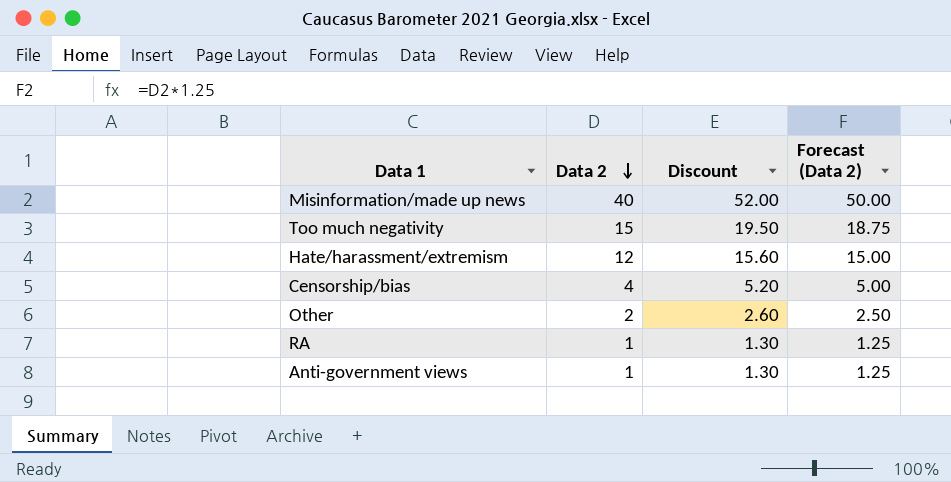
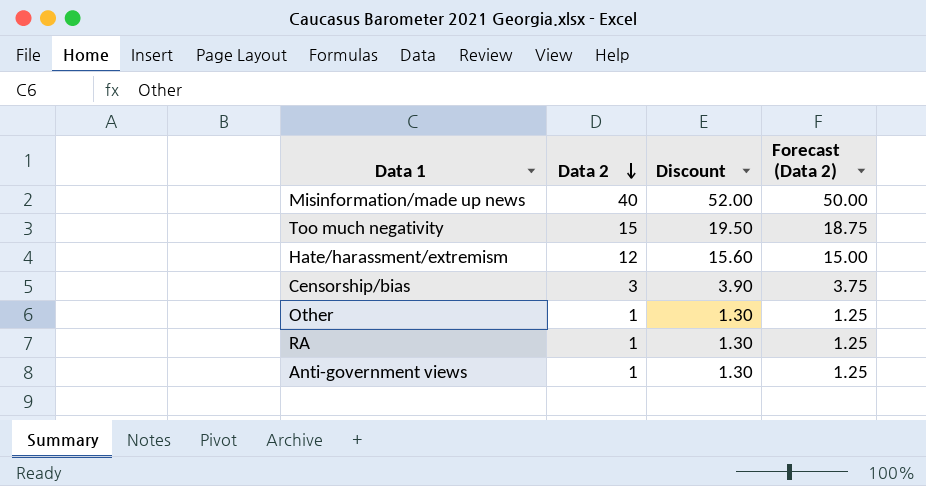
Censorship/bias | Data 2: 4 -> 3
Censorship/bias | Discount: 5.20 -> 3.90
Censorship/bias | Forecast (Data 2): 5.00 -> 3.75
Other | Data 2: 2 -> 1
Other | Discount: 2.60 -> 1.30
Other | Forecast (Data 2): 2.50 -> 1.25

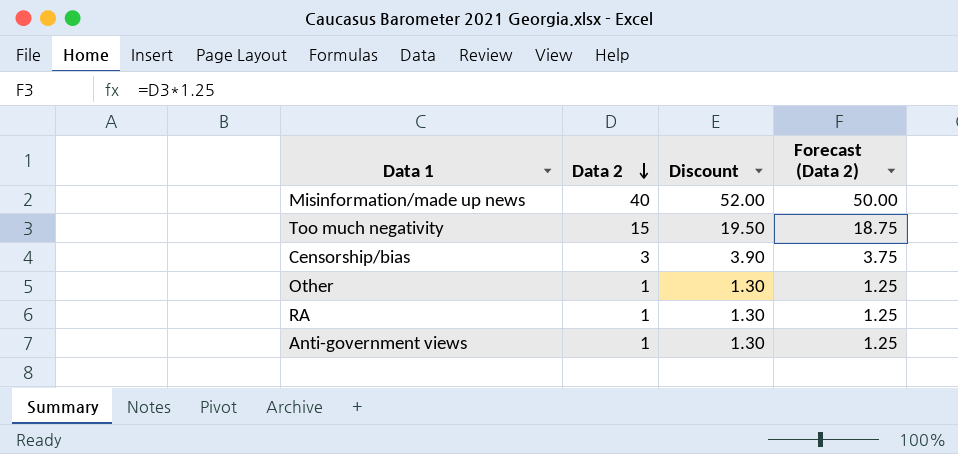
row Hate/harassment/extremism: 12 | 15.60 | 15.00 -> none

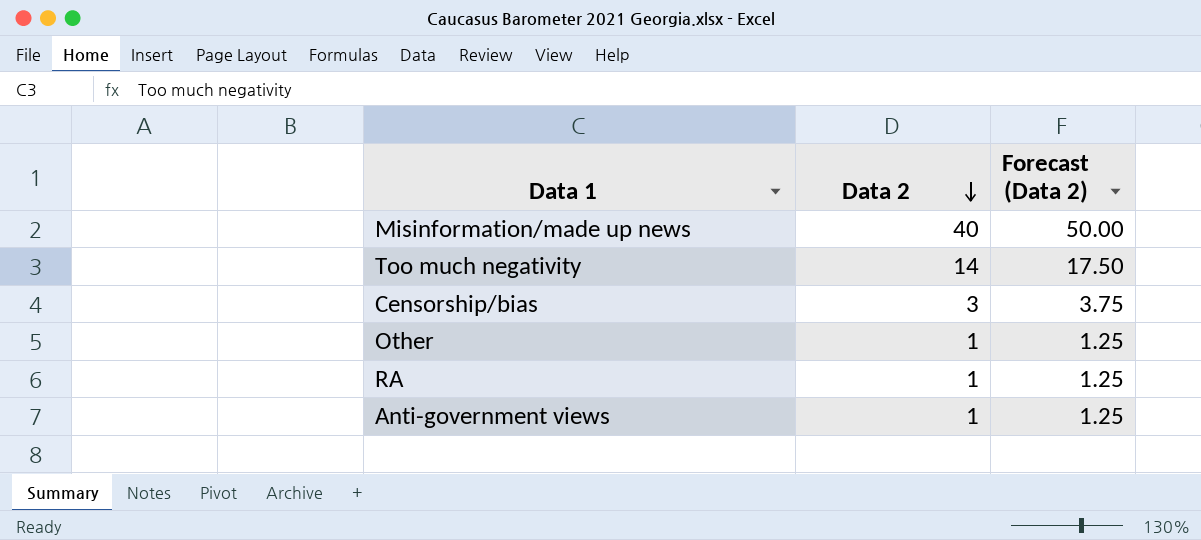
column Discount | formula: [Data 2] * 1.3 -> none
Too much negativity | Data 2: 15 -> 14
Too much negativity | Forecast (Data 2): 18.75 -> 17.50

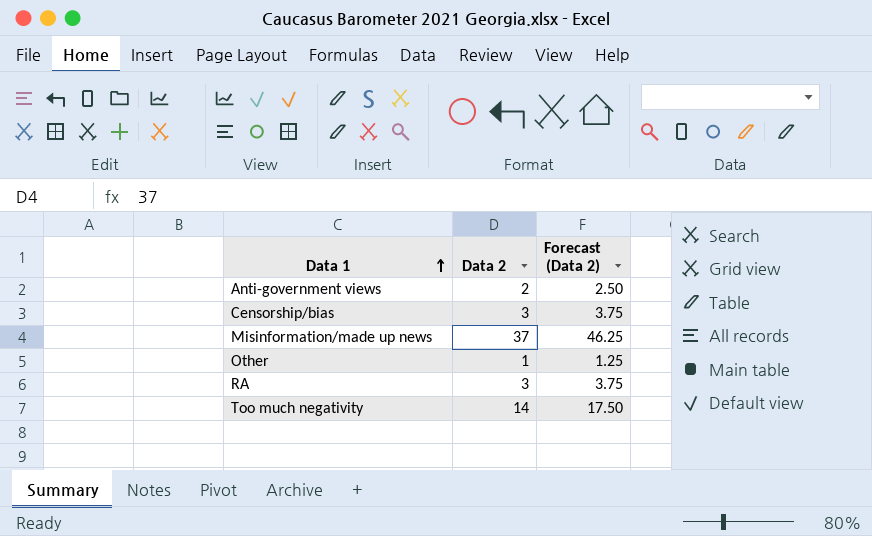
row order: Data 2 descending -> Data 1 ascending
Anti-government views | Data 2: 1 -> 2
Anti-government views | Forecast (Data 2): 1.25 -> 2.50
Misinformation/made up news | Data 2: 40 -> 37
Misinformation/made up news | Forecast (Data 2): 50.00 -> 46.25
RA | Data 2: 1 -> 3
RA | Forecast (Data 2): 1.25 -> 3.75

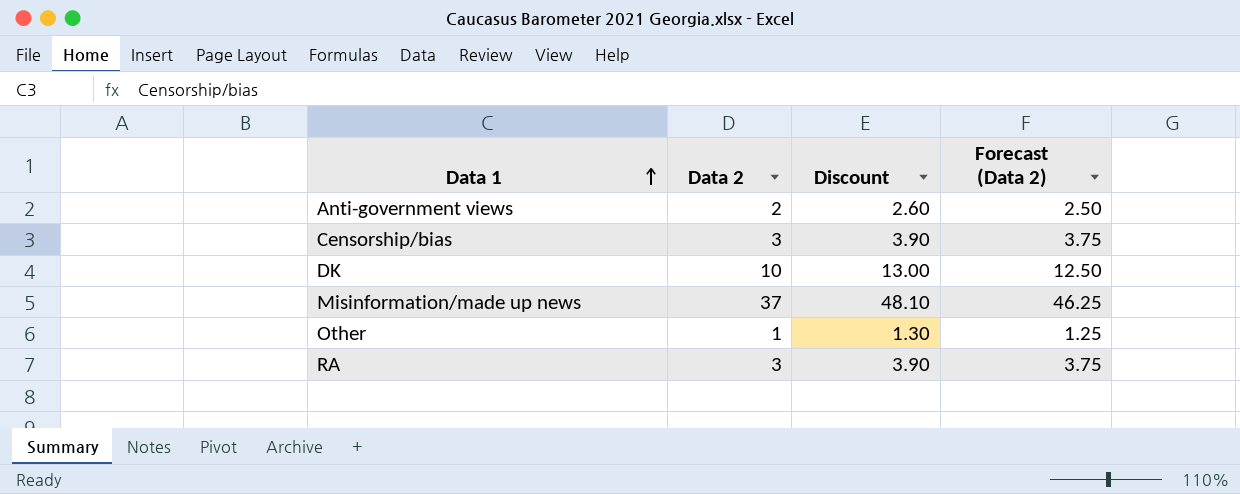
column Discount | formula: none -> [Data 2] * 1.3
row Too much negativity: 14 | 17.50 -> none
row DK: none -> 10 | 13.00 | 12.50

